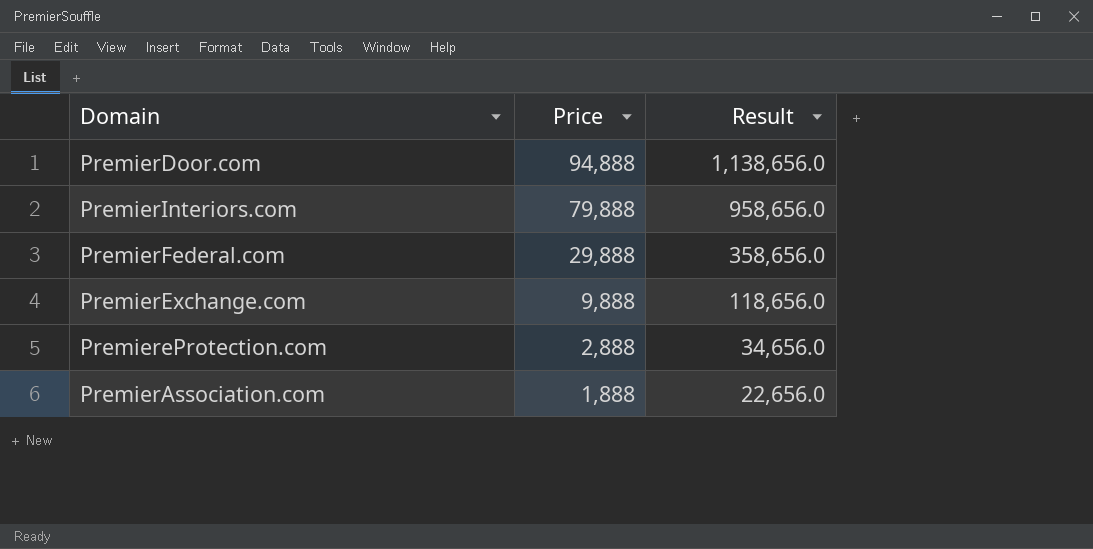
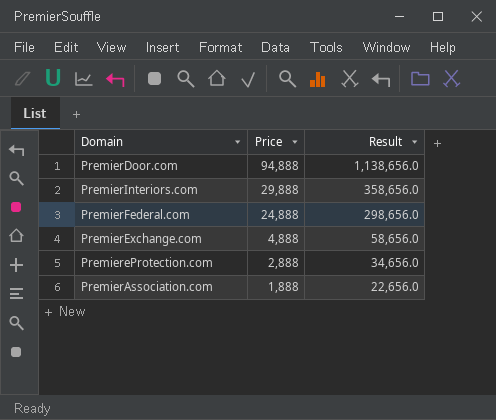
PremierInteriors.com | Price: 79,888 -> 29,888
PremierInteriors.com | Result: 958,656.0 -> 358,656.0
PremierFederal.com | Price: 29,888 -> 24,888
PremierFederal.com | Result: 358,656.0 -> 298,656.0
PremierExchange.com | Price: 9,888 -> 4,888
PremierExchange.com | Result: 118,656.0 -> 58,656.0

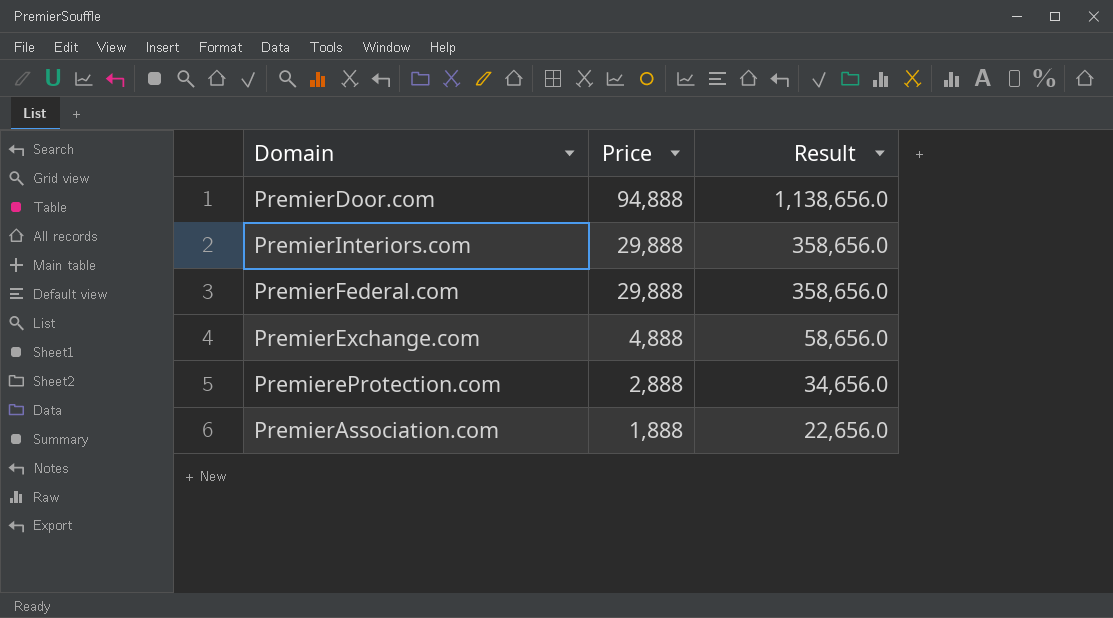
PremierFederal.com | Price: 24,888 -> 29,888
PremierFederal.com | Result: 298,656.0 -> 358,656.0

